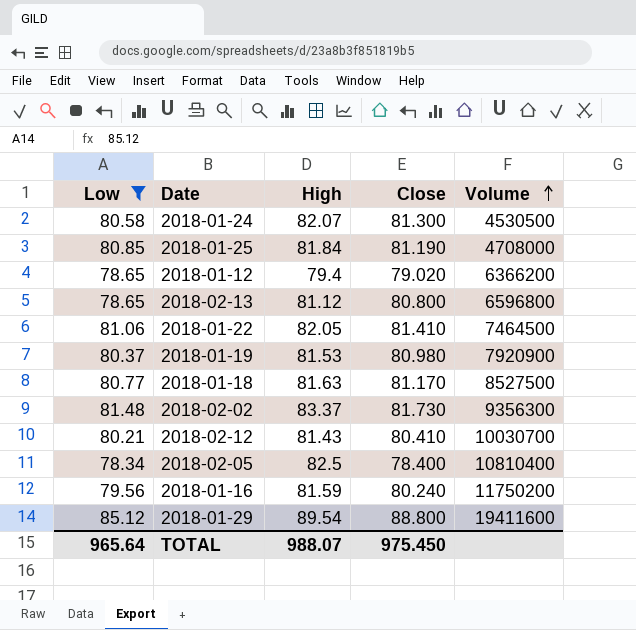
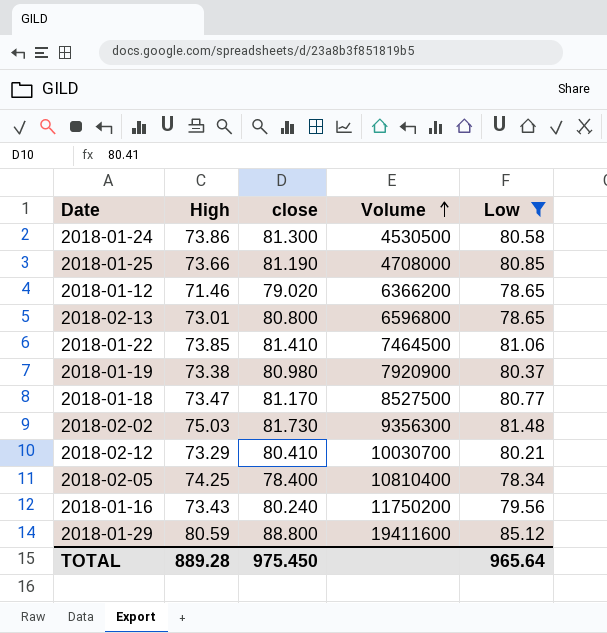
column name: Close -> close
column Low | position: 1 -> 5
2018-01-24 | High: 82.07 -> 73.86
2018-01-25 | High: 81.84 -> 73.66
2018-01-12 | High: 79.4 -> 71.46
2018-02-13 | High: 81.12 -> 73.01
2018-01-22 | High: 82.05 -> 73.85
2018-01-19 | High: 81.53 -> 73.38
2018-01-18 | High: 81.63 -> 73.47
2018-02-02 | High: 83.37 -> 75.03
2018-02-12 | High: 81.43 -> 73.29
2018-02-05 | High: 82.5 -> 74.25
2018-01-16 | High: 81.59 -> 73.43
2018-01-29 | High: 89.54 -> 80.59
TOTAL | High: 988.07 -> 889.28

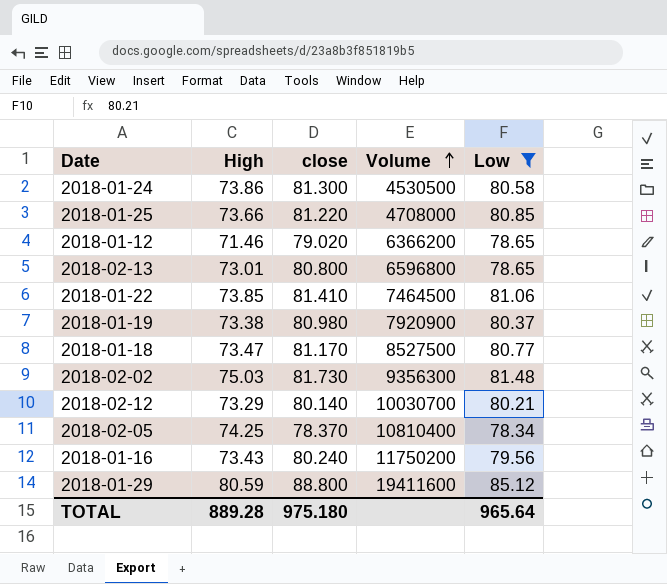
2018-01-25 | close: 81.190 -> 81.220
2018-02-12 | close: 80.410 -> 80.140
2018-02-05 | close: 78.400 -> 78.370
TOTAL | close: 975.450 -> 975.180

